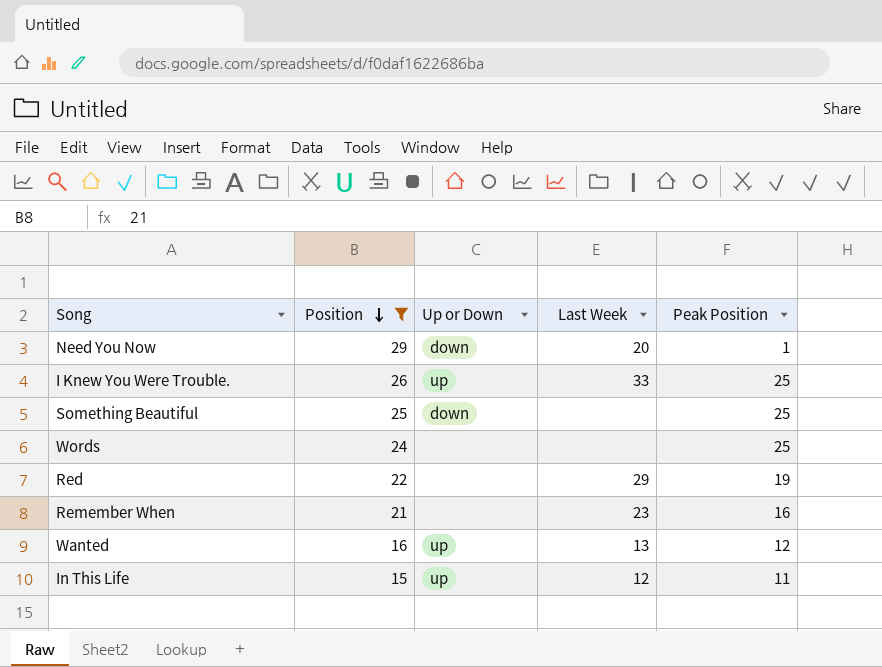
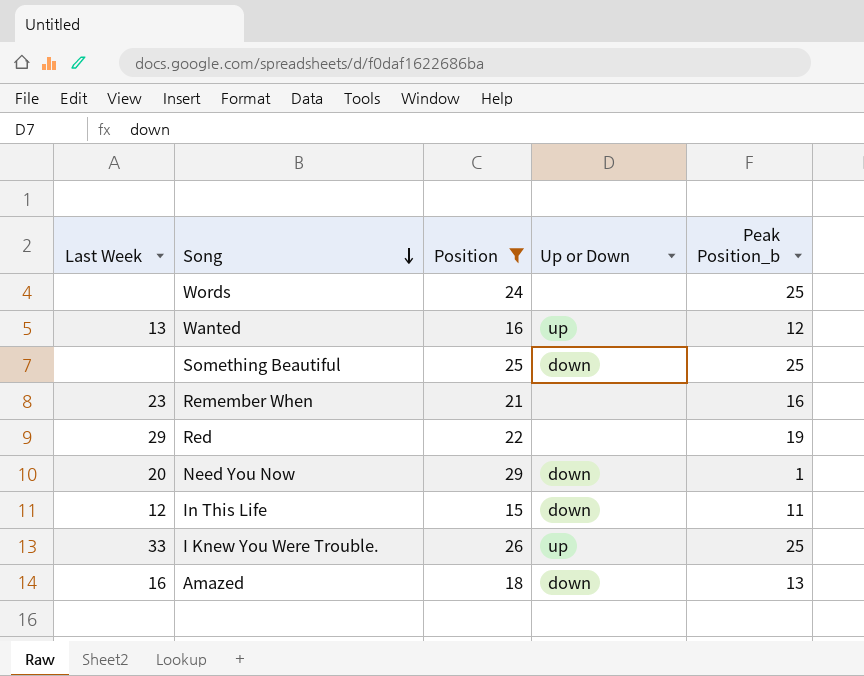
row order: Position descending -> Song descending
column Last Week | position: 4 -> 1
column name: Peak Position -> Peak Position_b
In This Life | Up or Down: up -> down
row Amazed: none -> 16 | 18 | down | 13

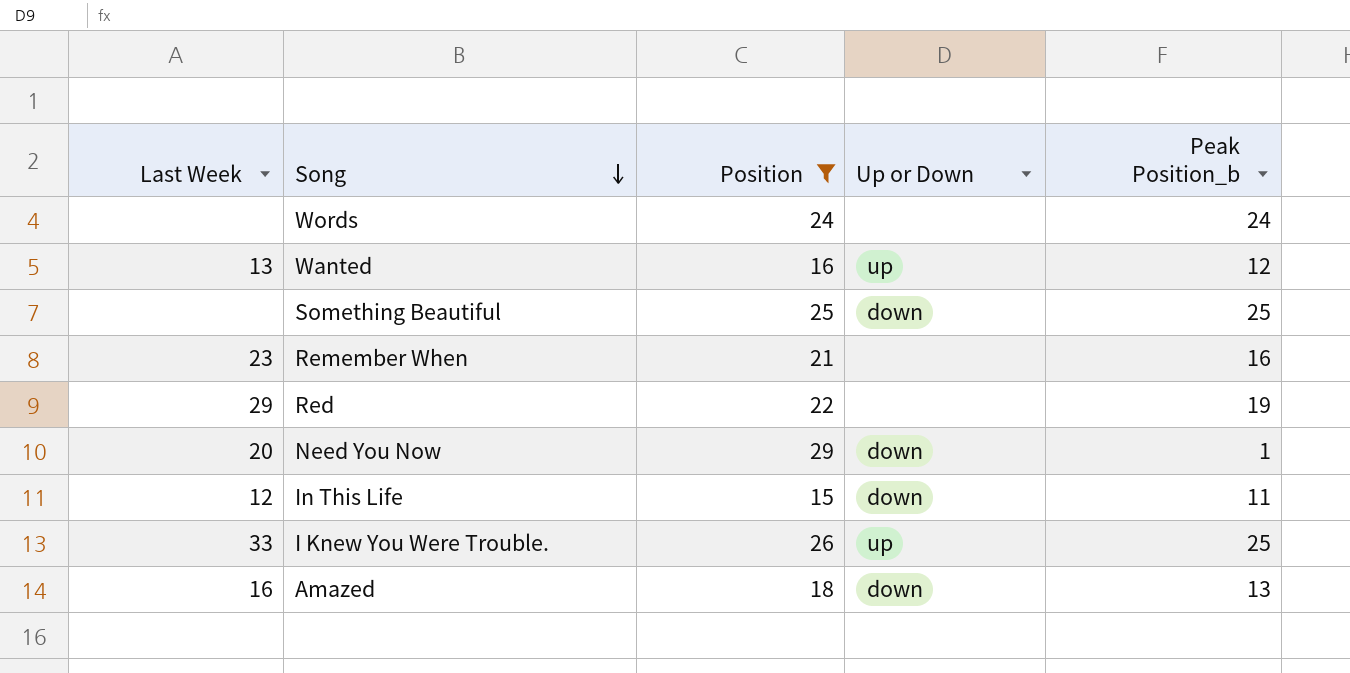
Words | Peak Position_b: 25 -> 24

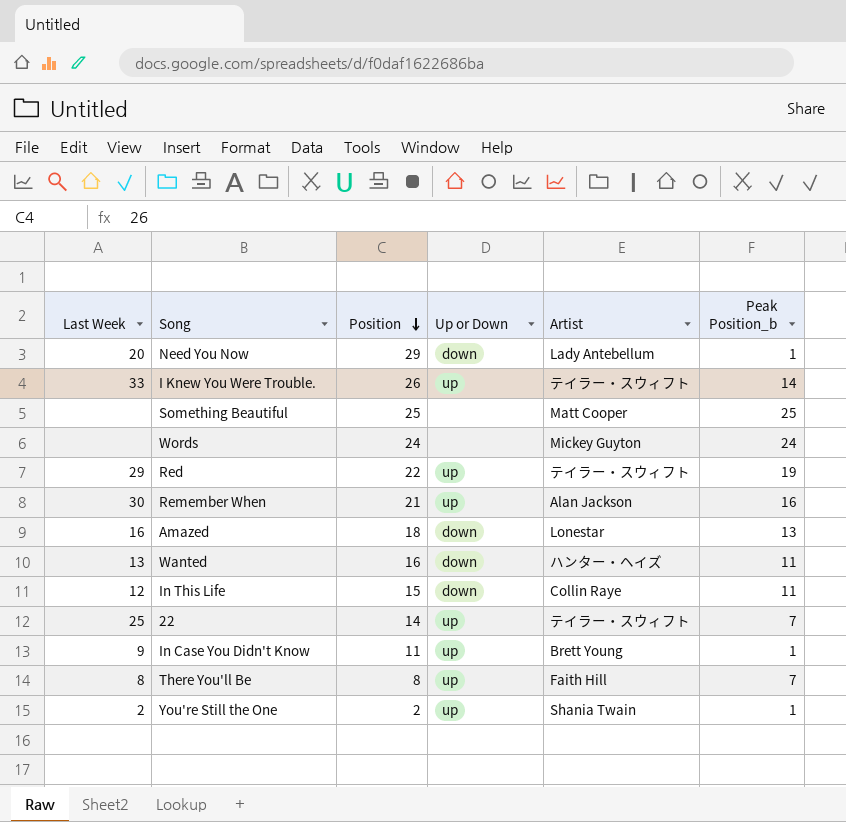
filter: Position >= 15 -> none
row order: Song descending -> Position descending
column Artist | position: none -> 5
I Knew You Were Trouble. | Peak Position_b: 25 -> 14
Something Beautiful | Up or Down: down -> none
Red | Up or Down: none -> up
Remember When | Last Week: 23 -> 30
Remember When | Up or Down: none -> up
Wanted | Up or Down: up -> down
Wanted | Peak Position_b: 12 -> 11

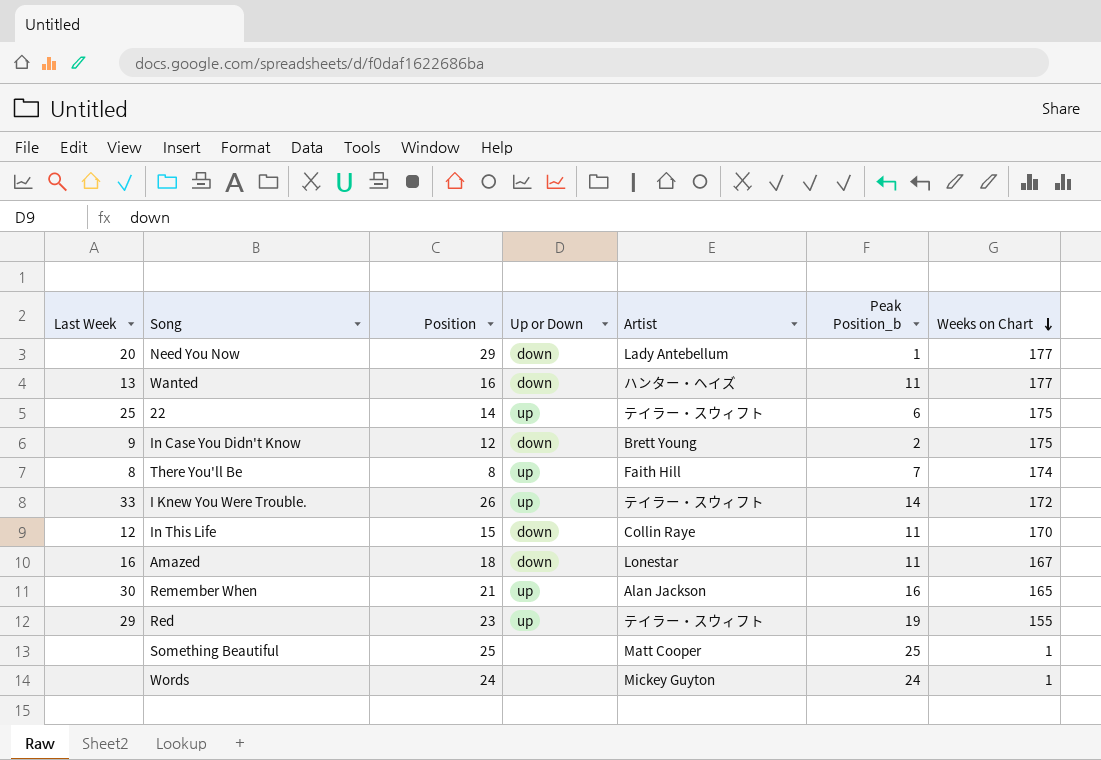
row order: Position descending -> Weeks on Chart descending
column Weeks on Chart | position: none -> 7
row You're Still the One: 2 | 2 | up | Shania Twain | 1 -> none
22 | Peak Position_b: 7 -> 6
In Case You Didn't Know | Position: 11 -> 12
In Case You Didn't Know | Up or Down: up -> down
In Case You Didn't Know | Peak Position_b: 1 -> 2
Amazed | Peak Position_b: 13 -> 11
Red | Position: 22 -> 23

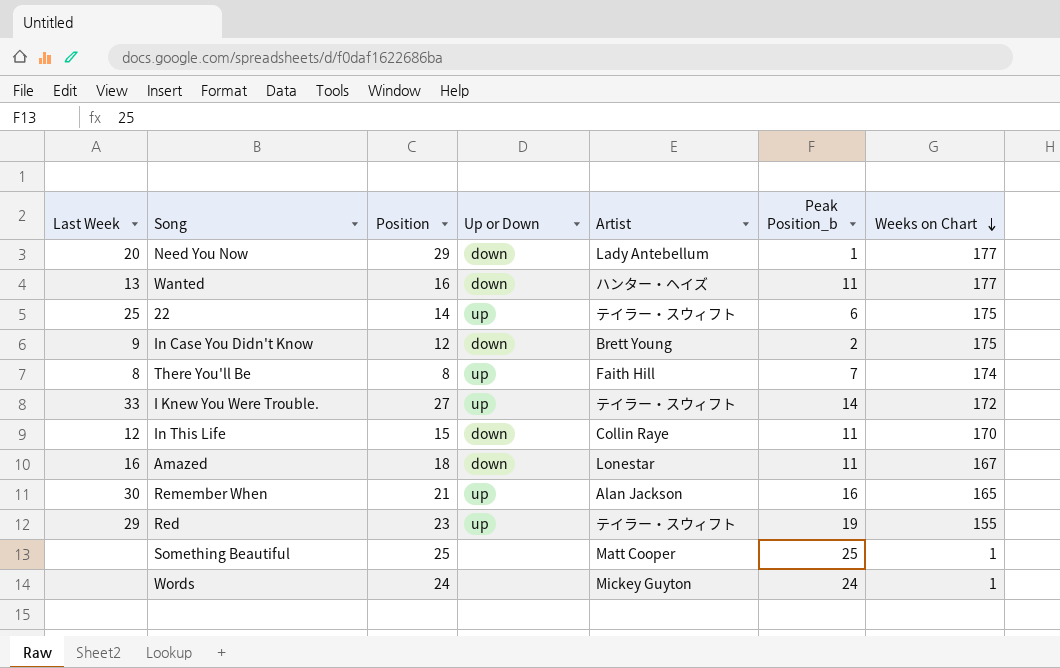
I Knew You Were Trouble. | Position: 26 -> 27

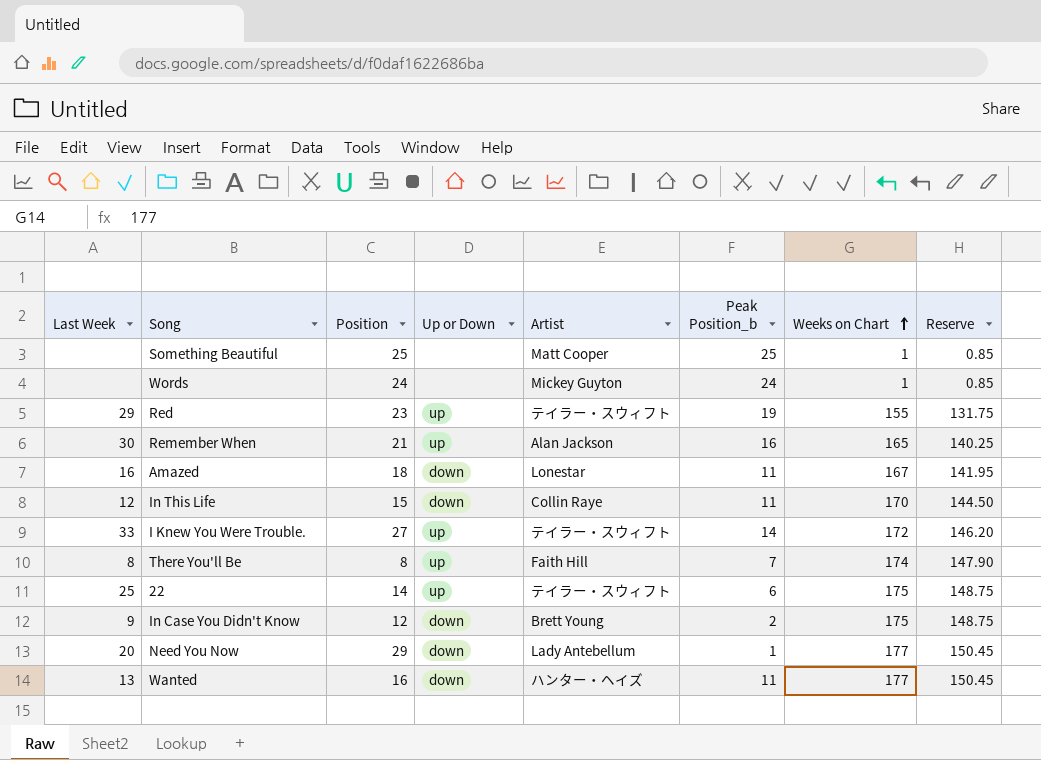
row order: Weeks on Chart descending -> Weeks on Chart ascending
column Reserve | formula: none -> [Weeks on Chart] * 0.85

